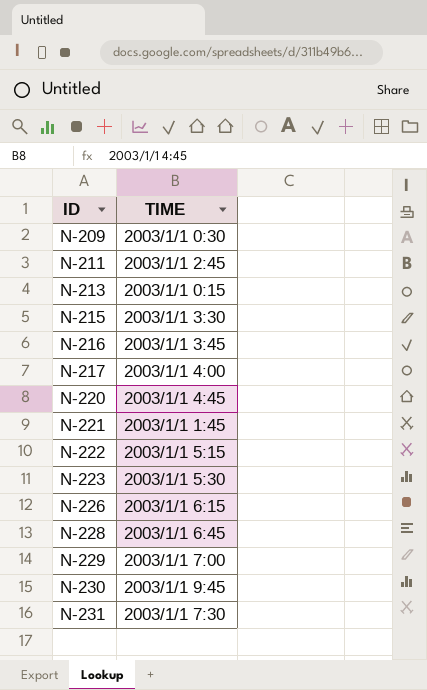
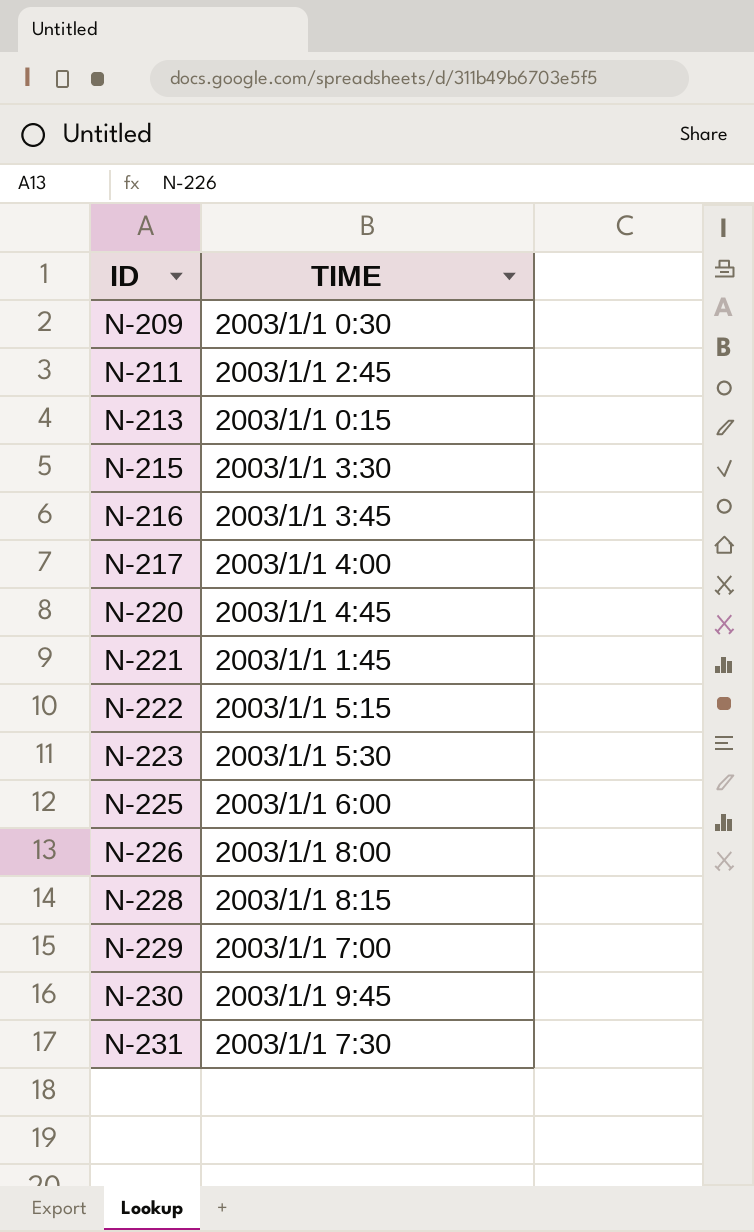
row N-225: none -> 2003/1/1 6:00
N-226 | TIME: 2003/1/1 6:15 -> 2003/1/1 8:00
N-228 | TIME: 2003/1/1 6:45 -> 2003/1/1 8:15

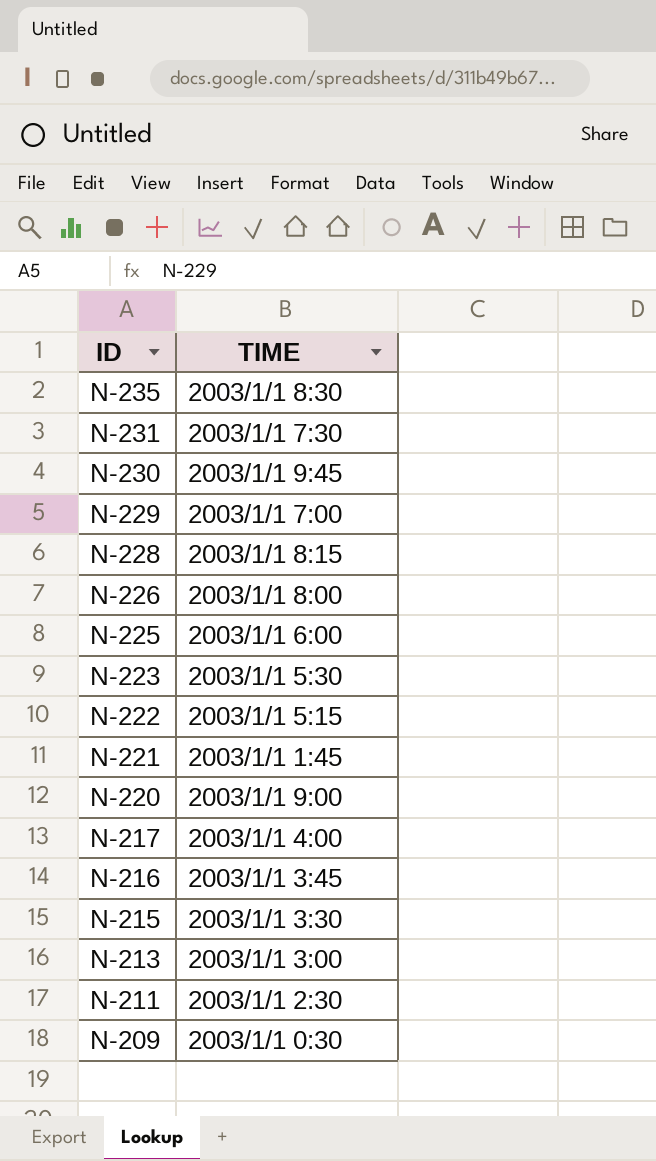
row order: ID ascending -> ID descending
row N-235: none -> 2003/1/1 8:30
N-220 | TIME: 2003/1/1 4:45 -> 2003/1/1 9:00
N-213 | TIME: 2003/1/1 0:15 -> 2003/1/1 3:00
N-211 | TIME: 2003/1/1 2:45 -> 2003/1/1 2:30

